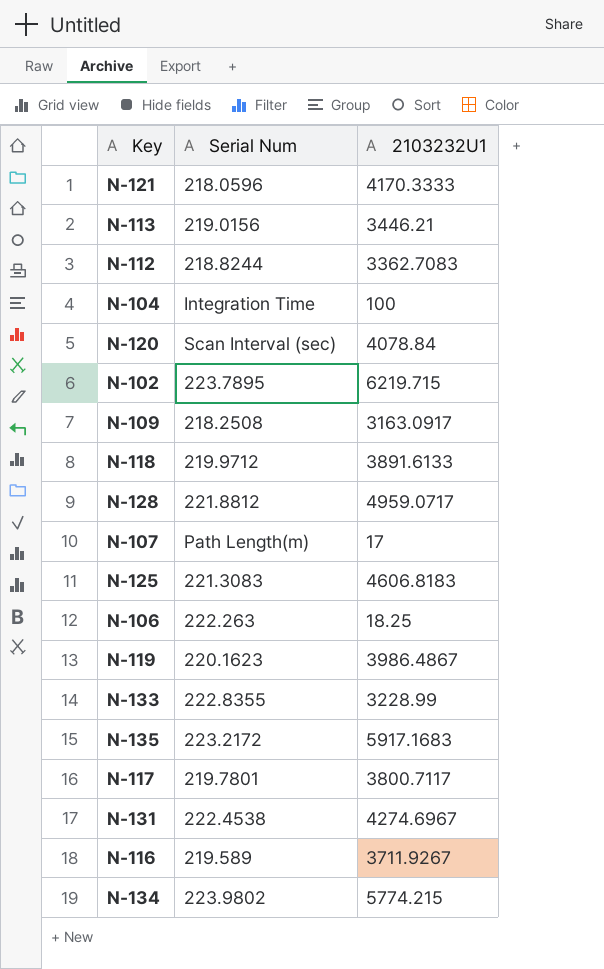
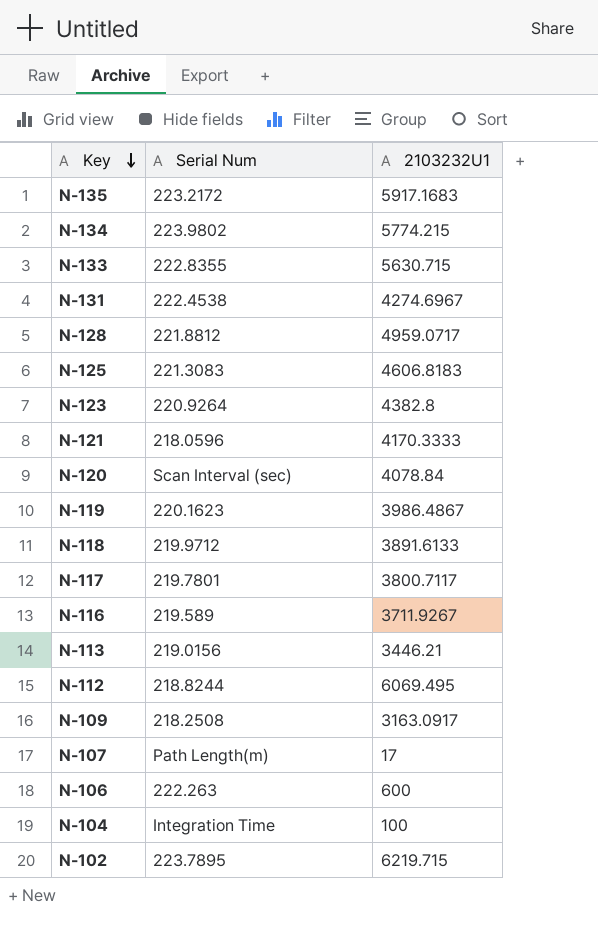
row order: none -> Key descending
N-133 | 2103232U1: 3228.99 -> 5630.715
row N-123: none -> 220.9264 | 4382.8
N-112 | 2103232U1: 3362.7083 -> 6069.495
N-106 | 2103232U1: 18.25 -> 600

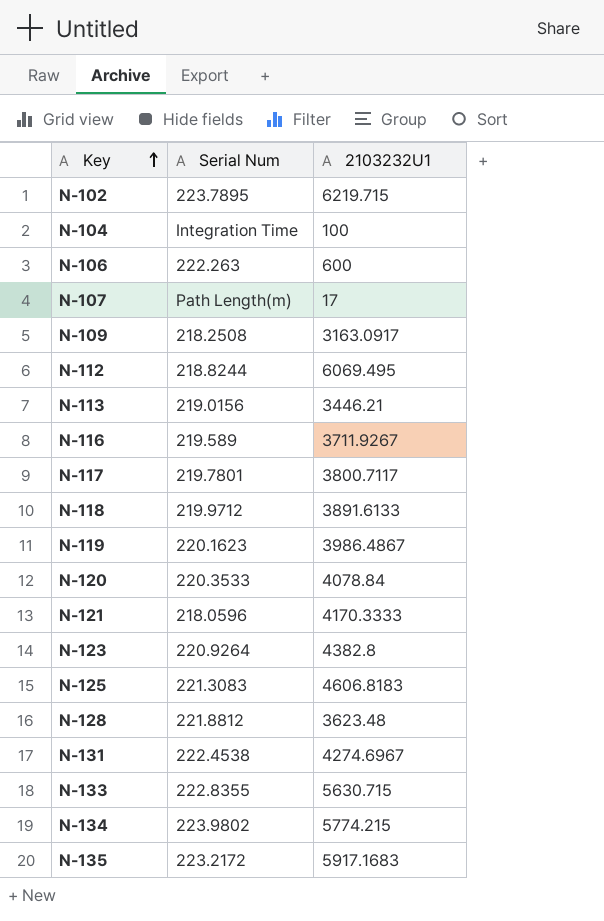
row order: Key descending -> Key ascending
N-120 | Serial Num: Scan Interval (sec) -> 220.3533
N-128 | 2103232U1: 4959.0717 -> 3623.48

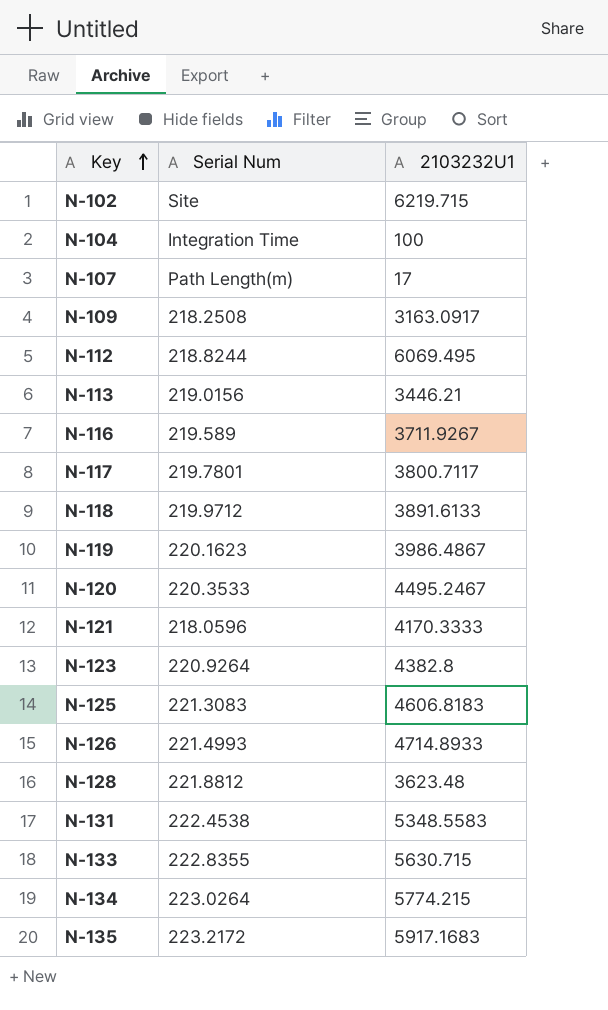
row N-106: 222.263 | 600 -> none
N-102 | Serial Num: 223.7895 -> Site
N-120 | 2103232U1: 4078.84 -> 4495.2467
row N-126: none -> 221.4993 | 4714.8933
N-131 | 2103232U1: 4274.6967 -> 5348.5583
N-134 | Serial Num: 223.9802 -> 223.0264

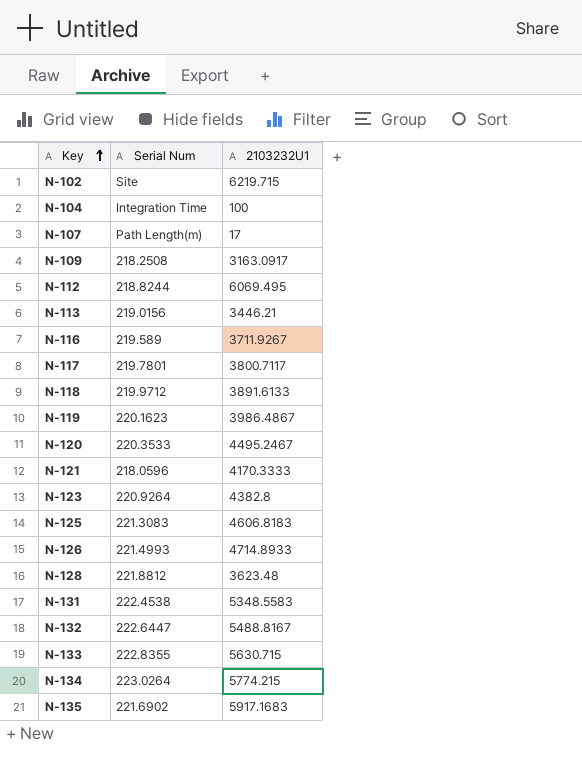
row N-132: none -> 222.6447 | 5488.8167
N-135 | Serial Num: 223.2172 -> 221.6902

